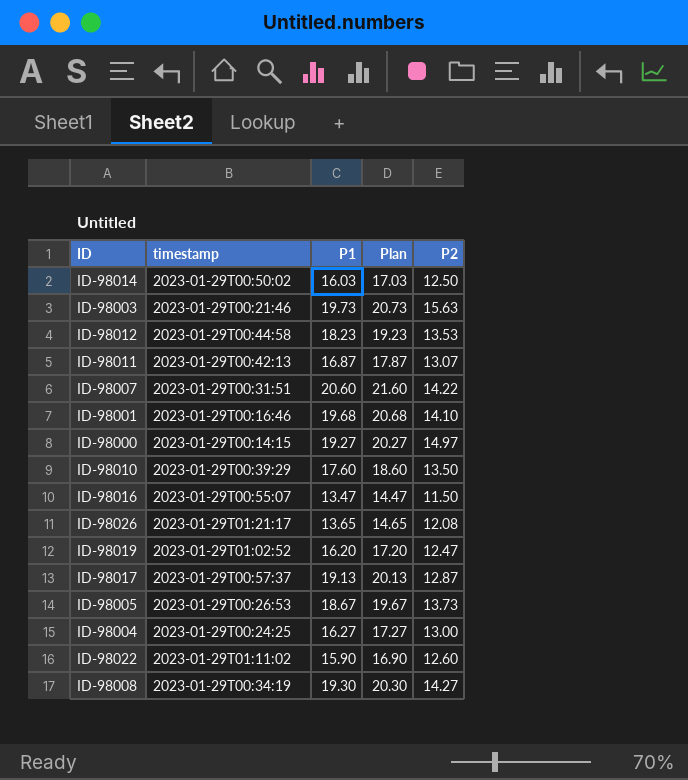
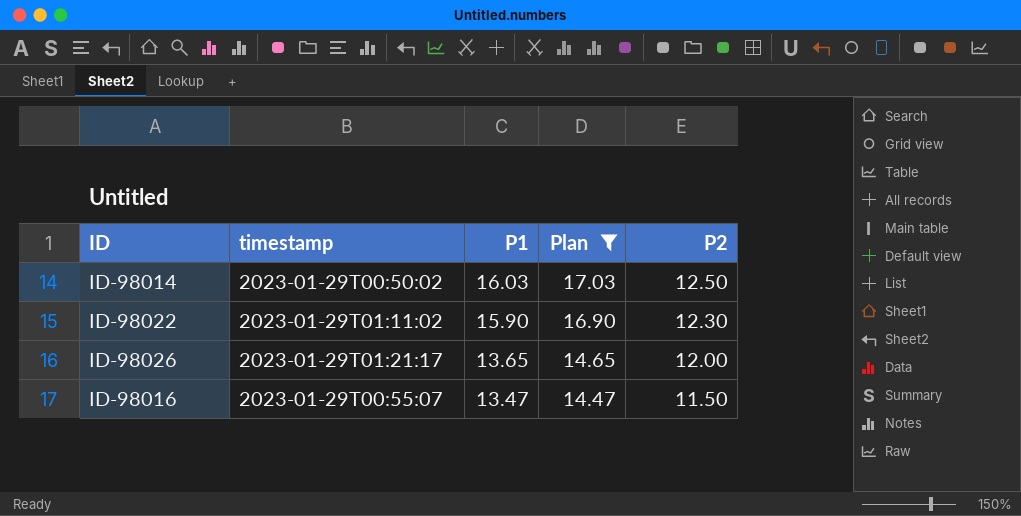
filter: none -> Plan <= 17.03
row order: none -> P1 descending
ID-98022 | P2: 12.60 -> 12.30
ID-98026 | P2: 12.08 -> 12.00

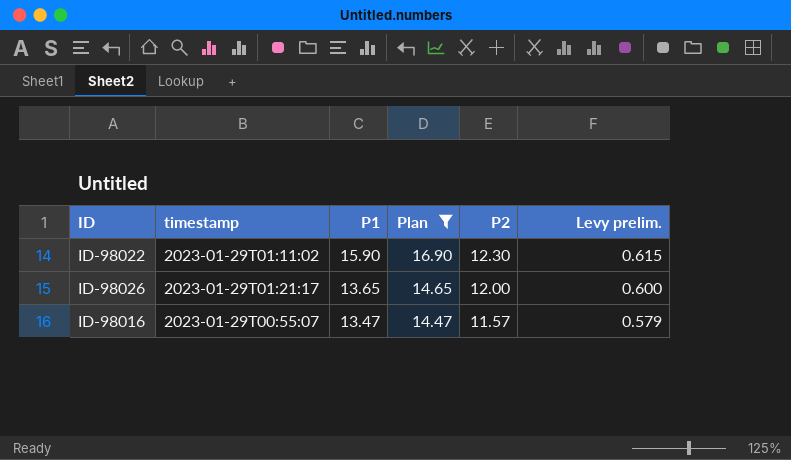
column Levy prelim. | formula: none -> [P2] * 0.05
row ID-98014: 2023-01-29T00:50:02 | 16.03 | 17.03 | 12.50 -> none
ID-98016 | P2: 11.50 -> 11.57

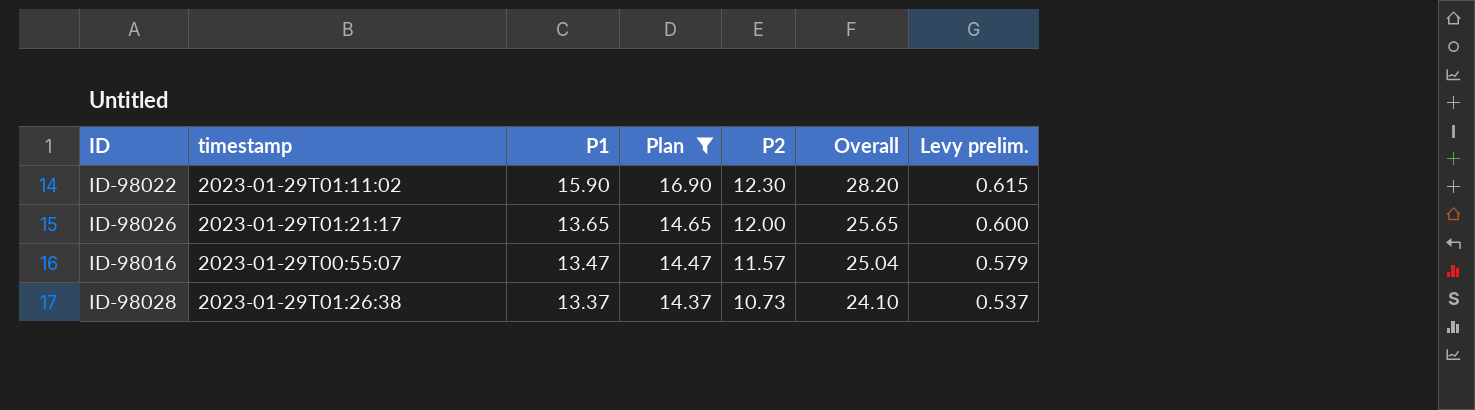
column Overall | formula: none -> [P1] + [P2]
row ID-98028: none -> 2023-01-29T01:26:38 | 13.37 | 14.37 | 10.73 | 24.10 | 0.537

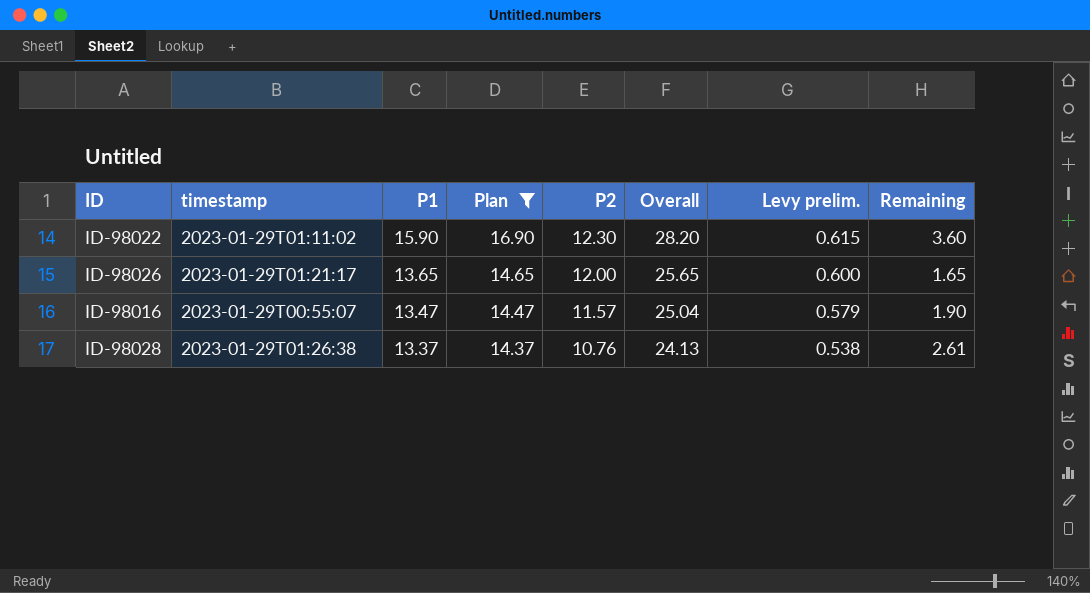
column Remaining | formula: none -> [P1] - [P2]
ID-98028 | P2: 10.73 -> 10.76
ID-98028 | Overall: 24.10 -> 24.13
ID-98028 | Levy prelim.: 0.537 -> 0.538

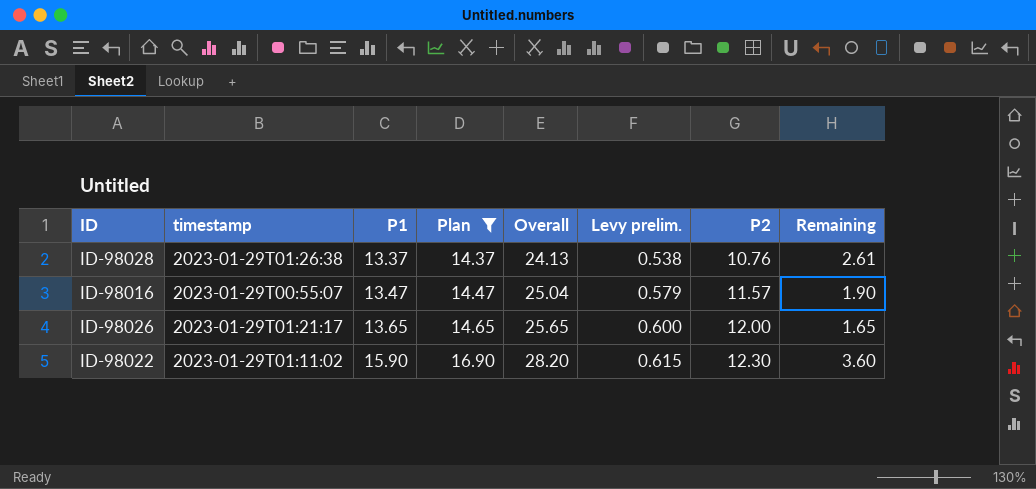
row order: P1 descending -> P1 ascending
column P2 | position: 5 -> 7

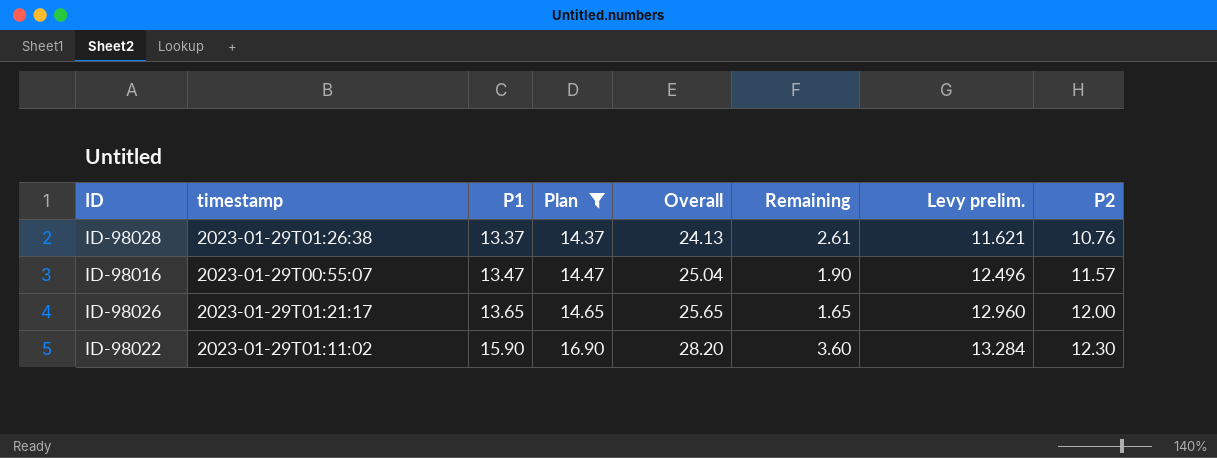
column Remaining | position: 8 -> 6
column Levy prelim. | formula: [P2] * 0.05 -> [P2] * 1.08

